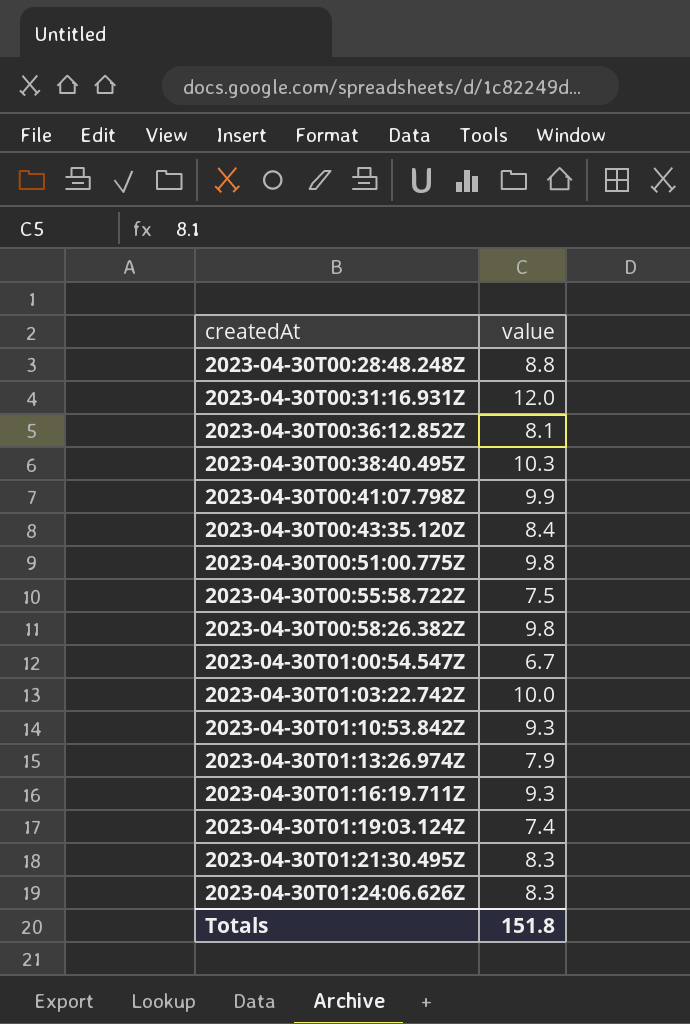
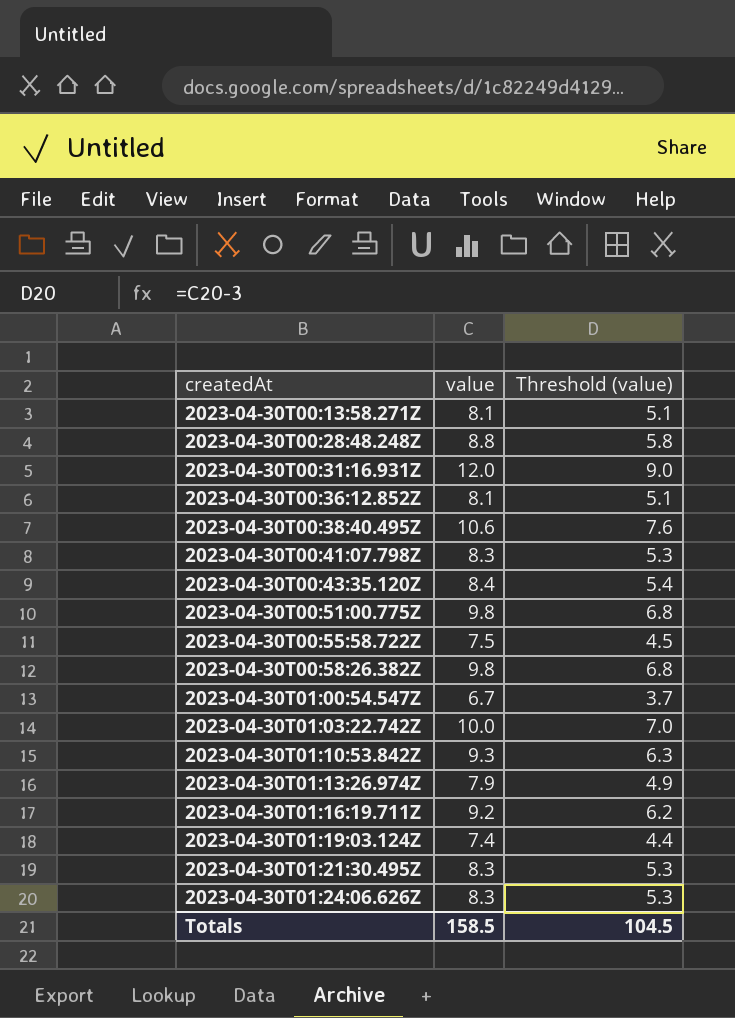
column Threshold (value) | formula: none -> [value] - 3
row 2023-04-30T00:13:58.271Z: none -> 8.1 | 5.1
2023-04-30T00:38:40.495Z | value: 10.3 -> 10.6
2023-04-30T00:41:07.798Z | value: 9.9 -> 8.3
2023-04-30T01:16:19.711Z | value: 9.3 -> 9.2
Totals | value: 151.8 -> 158.5

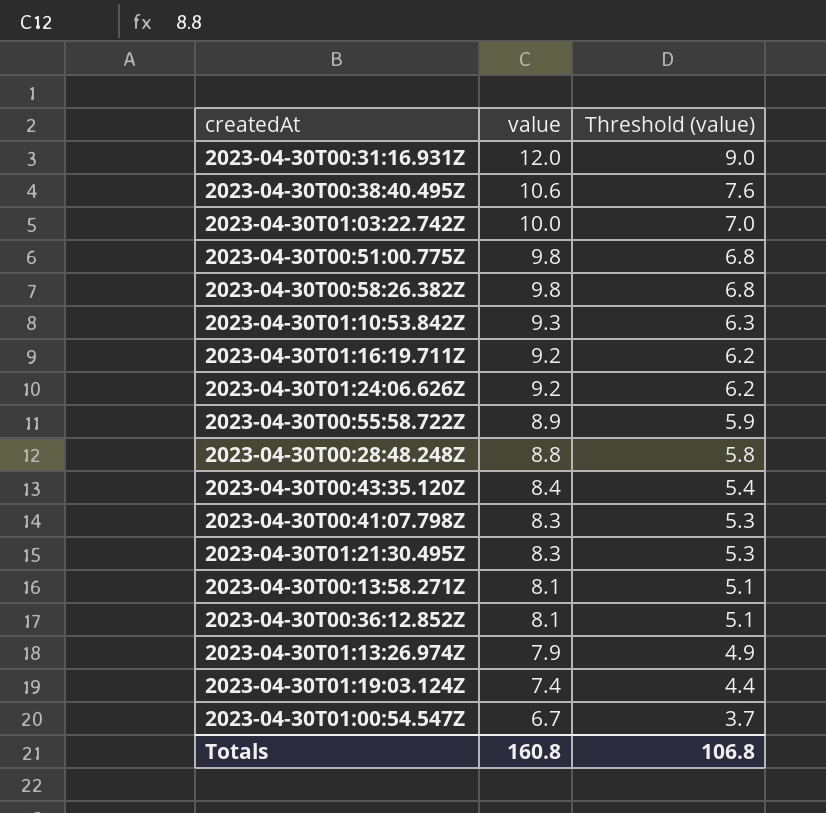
row order: createdAt ascending -> value descending
2023-04-30T01:24:06.626Z | value: 8.3 -> 9.2
2023-04-30T01:24:06.626Z | Threshold (value): 5.3 -> 6.2
2023-04-30T00:55:58.722Z | value: 7.5 -> 8.9
2023-04-30T00:55:58.722Z | Threshold (value): 4.5 -> 5.9
Totals | value: 158.5 -> 160.8
Totals | Threshold (value): 104.5 -> 106.8

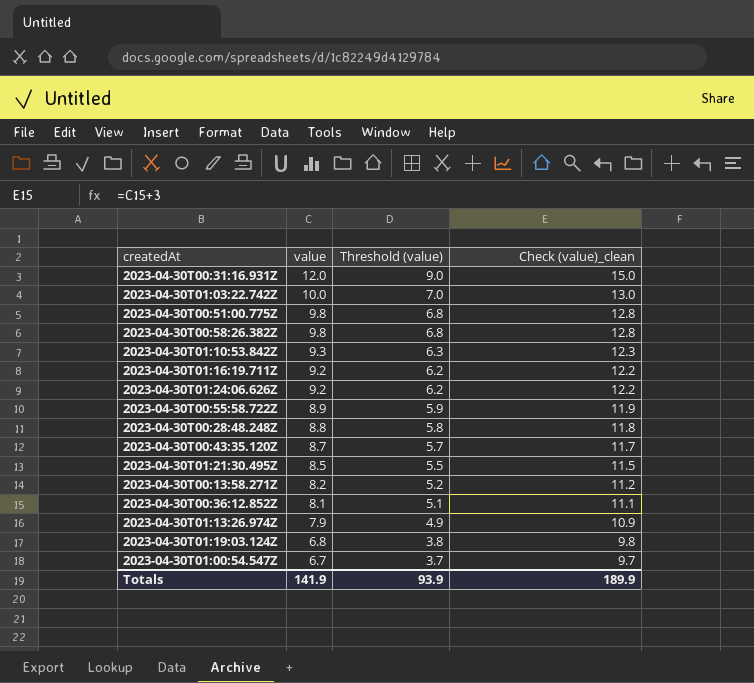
column Check (value)_clean | formula: none -> [value] + 3
row 2023-04-30T00:38:40.495Z: 10.6 | 7.6 -> none
row 2023-04-30T00:41:07.798Z: 8.3 | 5.3 -> none
2023-04-30T00:43:35.120Z | value: 8.4 -> 8.7
2023-04-30T00:43:35.120Z | Threshold (value): 5.4 -> 5.7
2023-04-30T01:21:30.495Z | value: 8.3 -> 8.5
2023-04-30T01:21:30.495Z | Threshold (value): 5.3 -> 5.5
2023-04-30T00:13:58.271Z | value: 8.1 -> 8.2
2023-04-30T00:13:58.271Z | Threshold (value): 5.1 -> 5.2
2023-04-30T01:19:03.124Z | value: 7.4 -> 6.8
2023-04-30T01:19:03.124Z | Threshold (value): 4.4 -> 3.8
Totals | value: 160.8 -> 141.9
Totals | Threshold (value): 106.8 -> 93.9

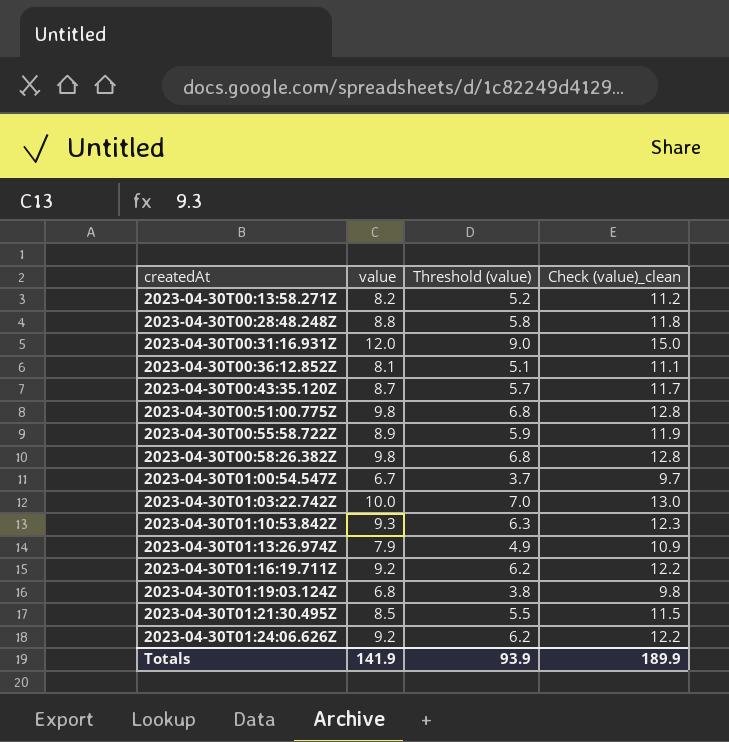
row order: value descending -> createdAt ascending

